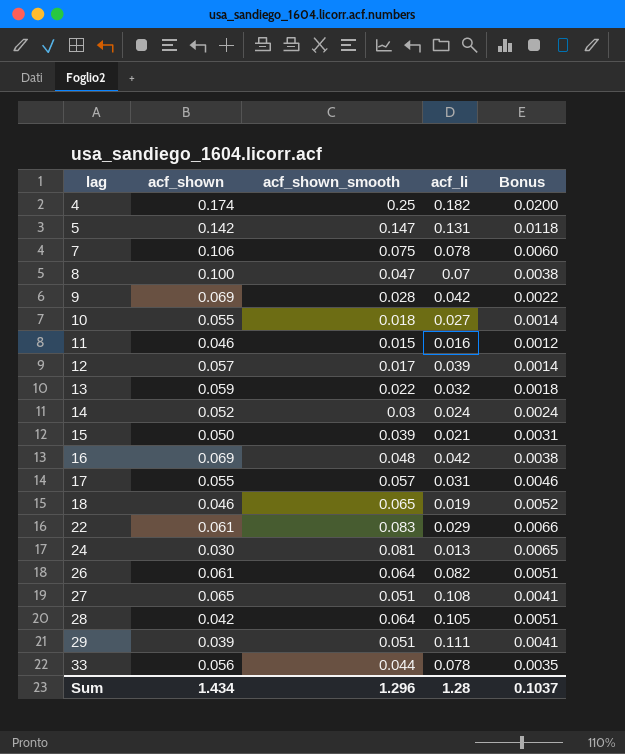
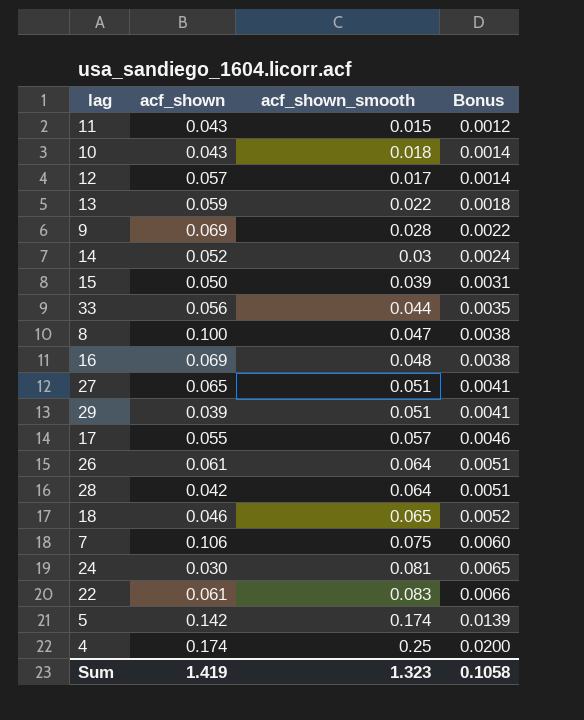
row order: lag ascending -> Bonus ascending
column acf_li | position: 4 -> none
11 | acf_shown: 0.046 -> 0.043
10 | acf_shown: 0.055 -> 0.043
5 | acf_shown_smooth: 0.147 -> 0.174
5 | Bonus: 0.0118 -> 0.0139
Sum | acf_shown: 1.434 -> 1.419
Sum | acf_shown_smooth: 1.296 -> 1.323
Sum | Bonus: 0.1037 -> 0.1058

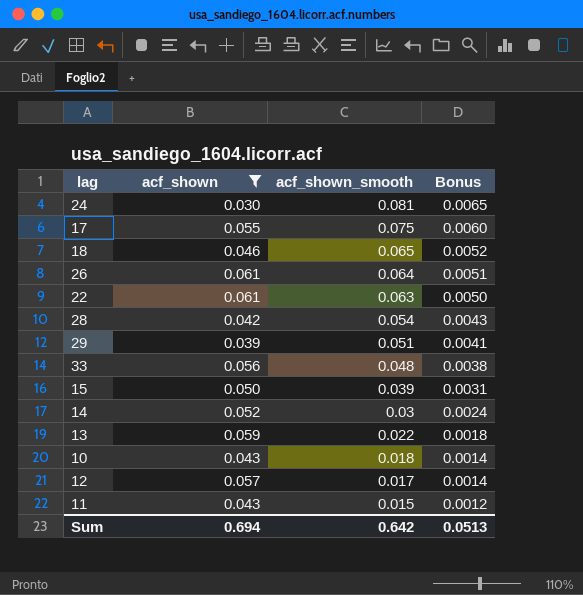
filter: none -> acf_shown <= 0.061
row order: Bonus ascending -> acf_shown_smooth descending
17 | acf_shown_smooth: 0.057 -> 0.075
17 | Bonus: 0.0046 -> 0.0060
22 | acf_shown_smooth: 0.083 -> 0.063
22 | Bonus: 0.0066 -> 0.0050
28 | acf_shown_smooth: 0.064 -> 0.054
28 | Bonus: 0.0051 -> 0.0043
33 | acf_shown_smooth: 0.044 -> 0.048
33 | Bonus: 0.0035 -> 0.0038
Sum | acf_shown: 1.419 -> 0.694
Sum | acf_shown_smooth: 1.323 -> 0.642
Sum | Bonus: 0.1058 -> 0.0513

